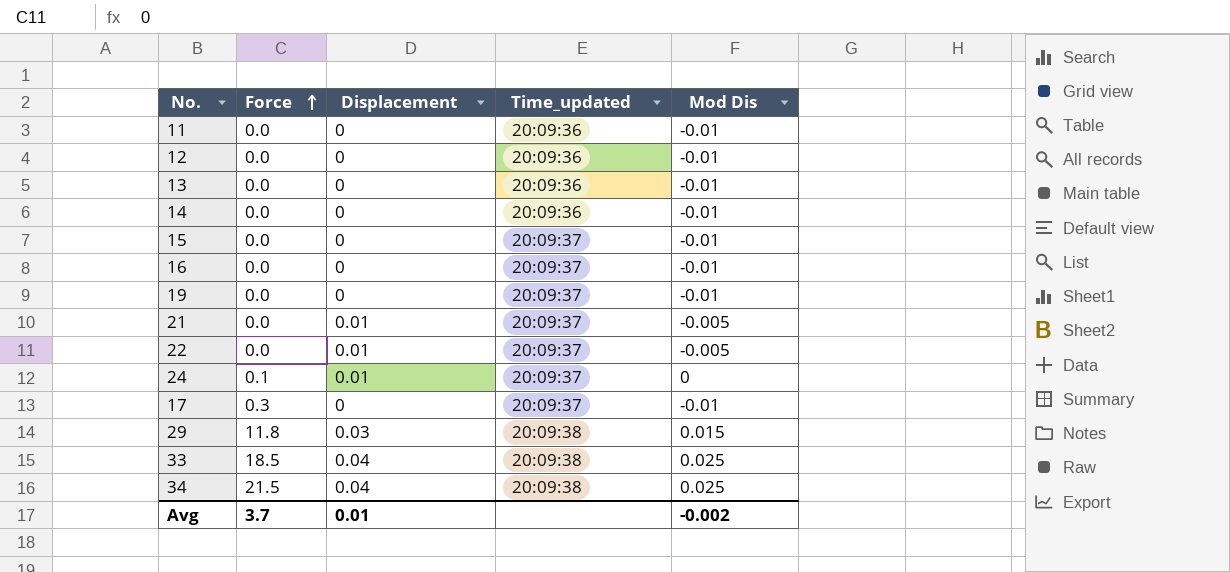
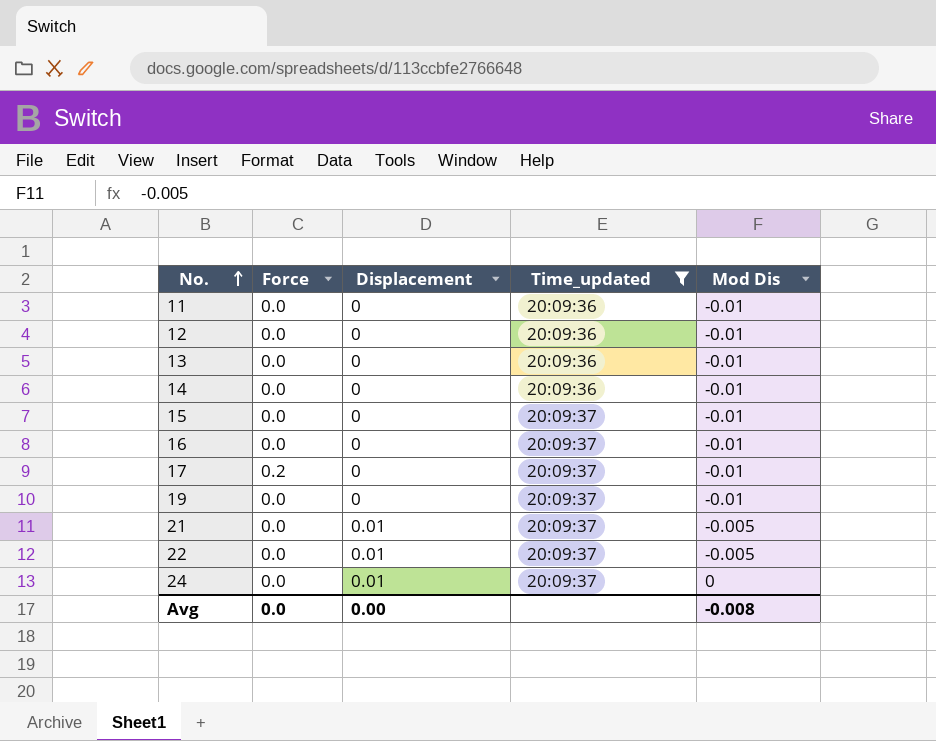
filter: none -> Time_updated != 20:09:38
row order: Force ascending -> No. ascending
17 | Force: 0.3 -> 0.2
24 | Force: 0.1 -> 0.0
Avg | Force: 3.7 -> 0.0
Avg | Displacement: 0.01 -> 0.00
Avg | Mod Dis: -0.002 -> -0.008

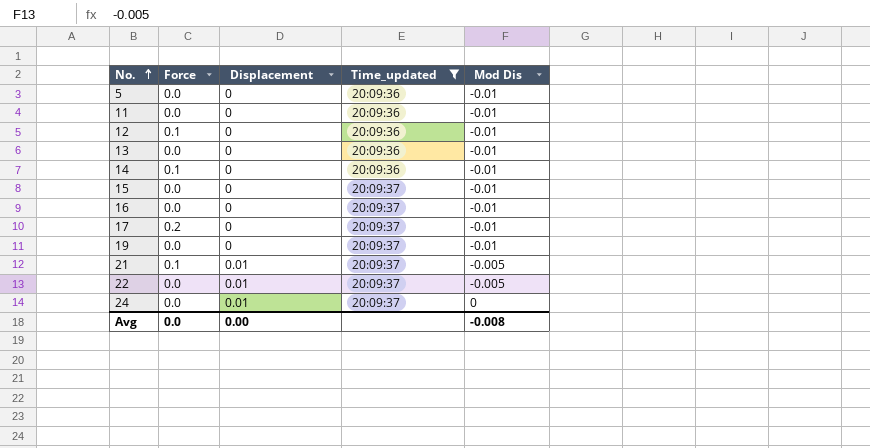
row 5: none -> 0.0 | 0 | 20:09:36 | -0.01
12 | Force: 0.0 -> 0.1
14 | Force: 0.0 -> 0.1
21 | Force: 0.0 -> 0.1

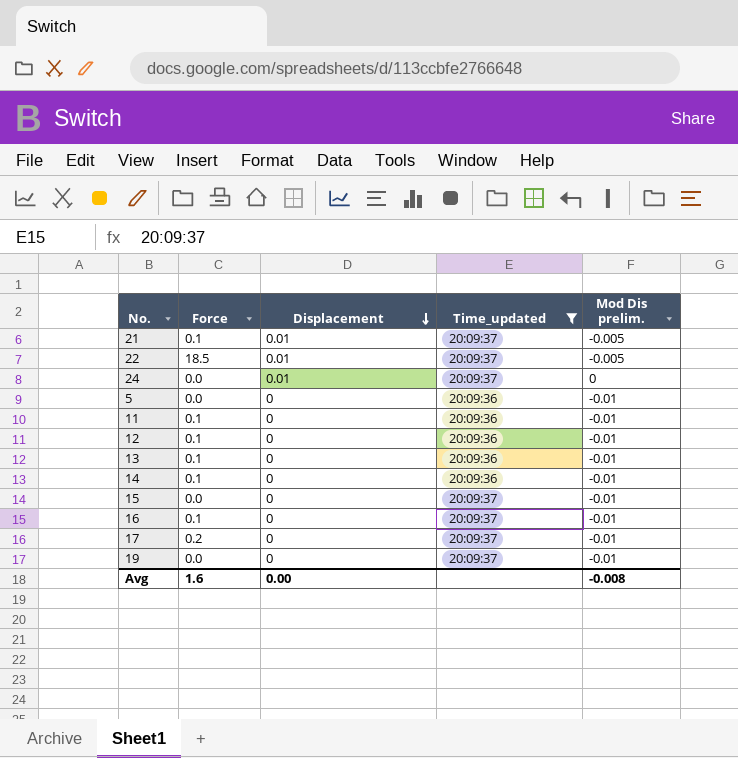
row order: No. ascending -> Displacement descending
column name: Mod Dis -> Mod Dis prelim.
22 | Force: 0.0 -> 18.5
11 | Force: 0.0 -> 0.1
13 | Force: 0.0 -> 0.1
16 | Force: 0.0 -> 0.1
Avg | Force: 0.0 -> 1.6

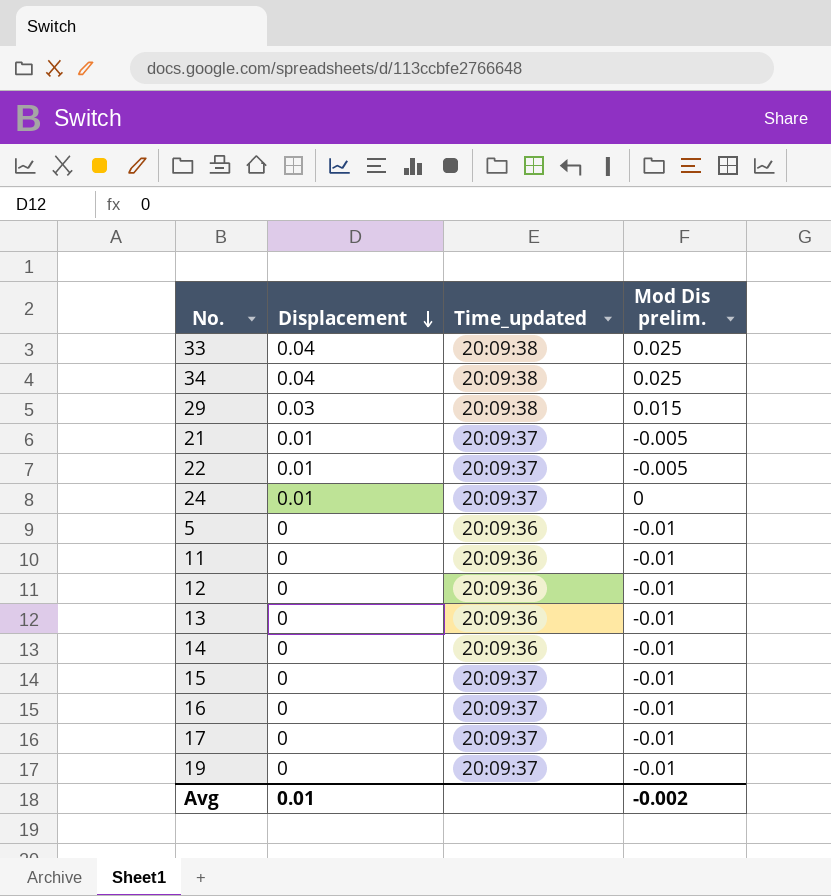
filter: Time_updated != 20:09:38 -> none
column Force | position: 2 -> none
Avg | Displacement: 0.00 -> 0.01
Avg | Mod Dis prelim.: -0.008 -> -0.002

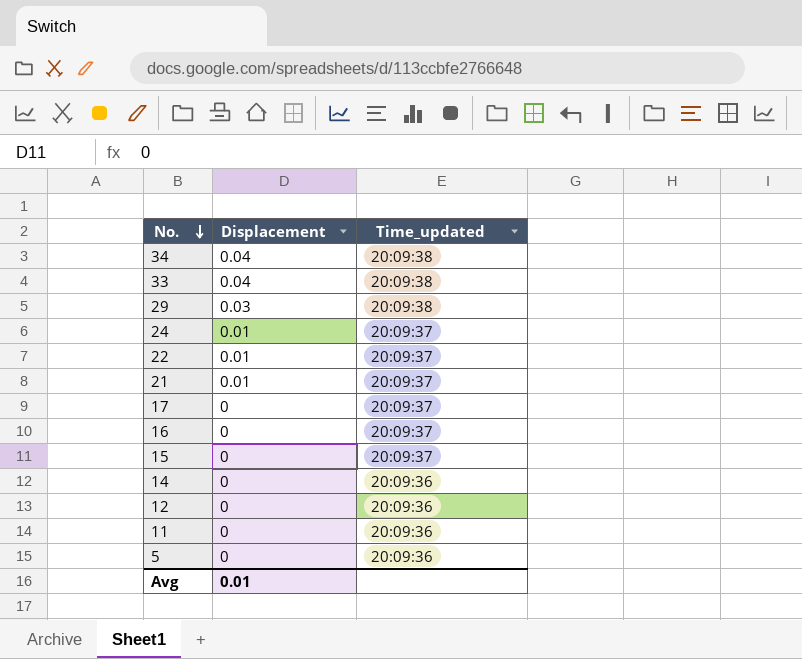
row order: Displacement descending -> No. descending
column Mod Dis prelim. | position: 4 -> none
row 13: 0 | 20:09:36 | -0.01 -> none
row 19: 0 | 20:09:37 | -0.01 -> none

